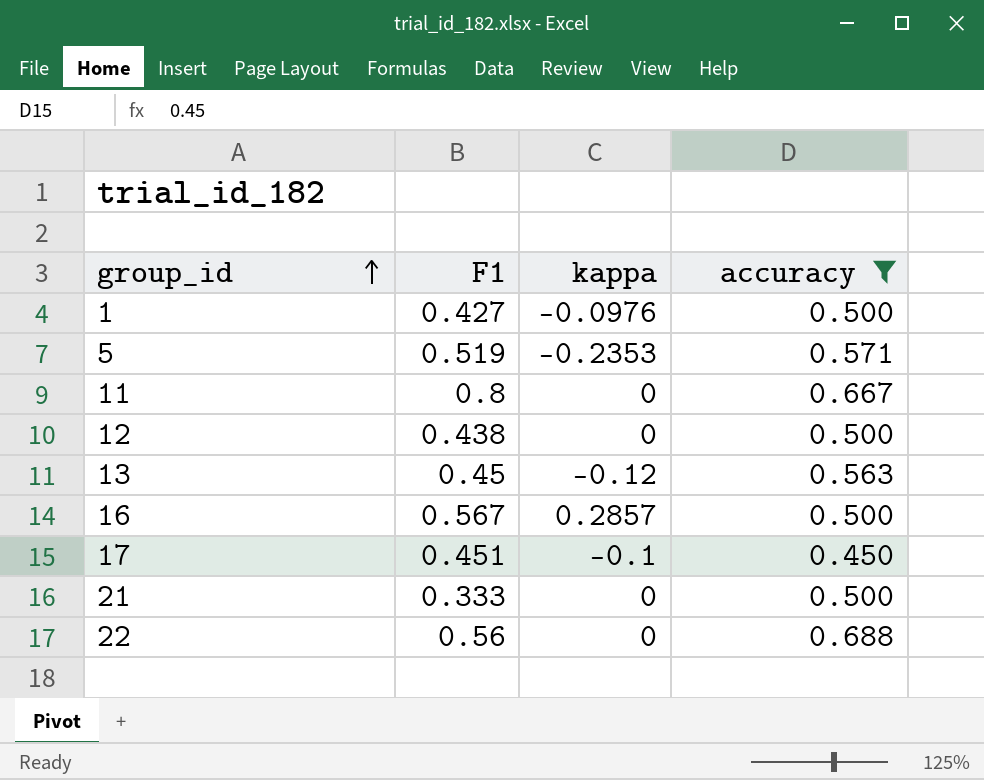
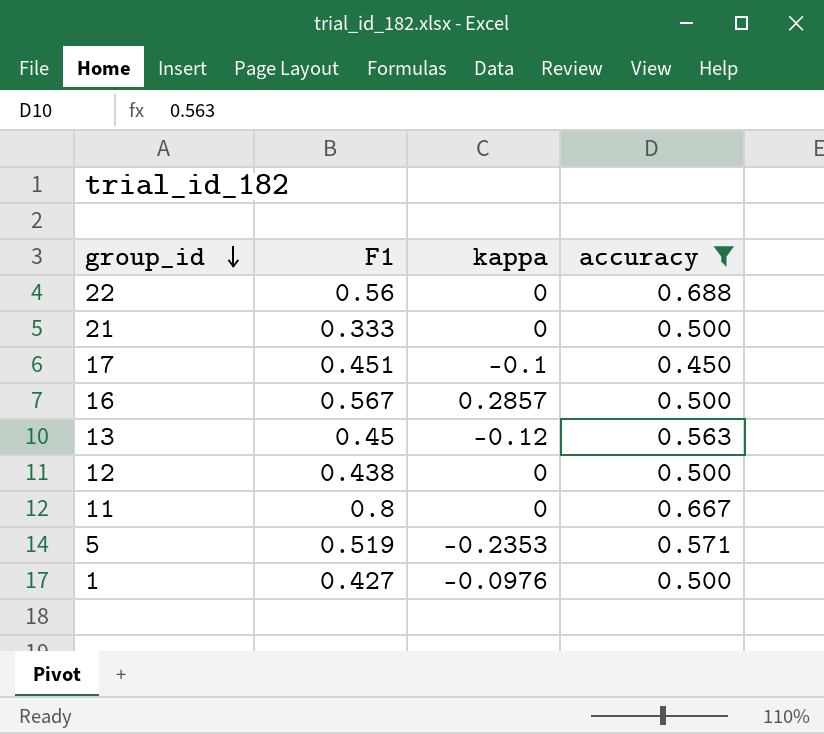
row order: group_id ascending -> group_id descending

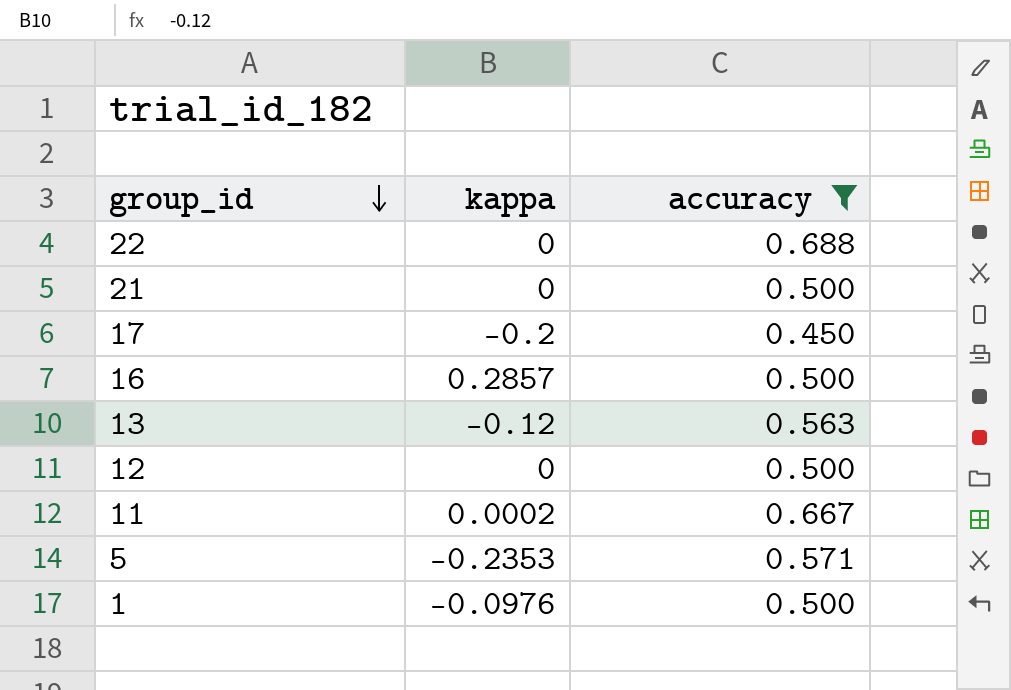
column F1 | position: 2 -> none
17 | kappa: -0.1 -> -0.2
11 | kappa: 0 -> 0.0002

